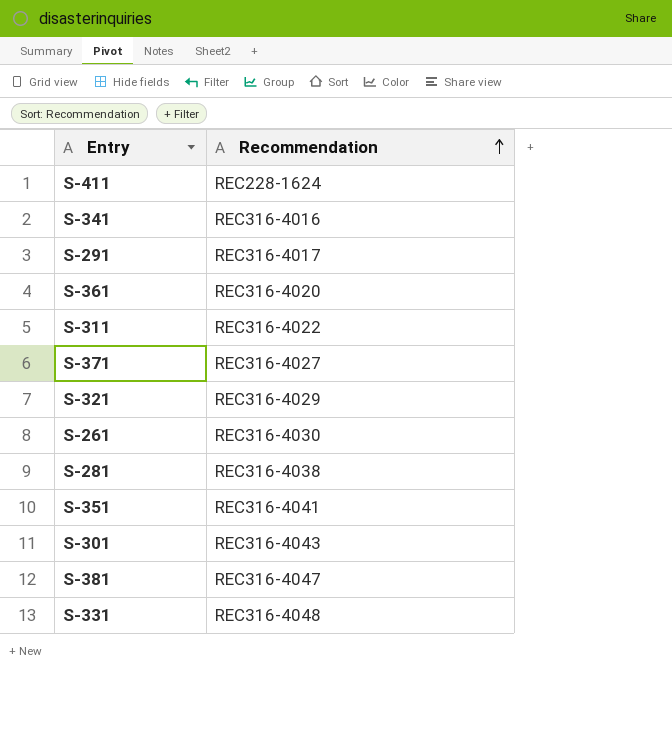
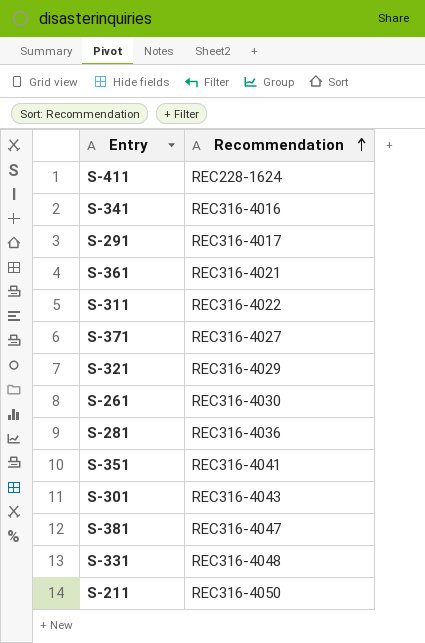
S-361 | Recommendation: REC316-4020 -> REC316-4021
S-281 | Recommendation: REC316-4038 -> REC316-4036
row S-211: none -> REC316-4050

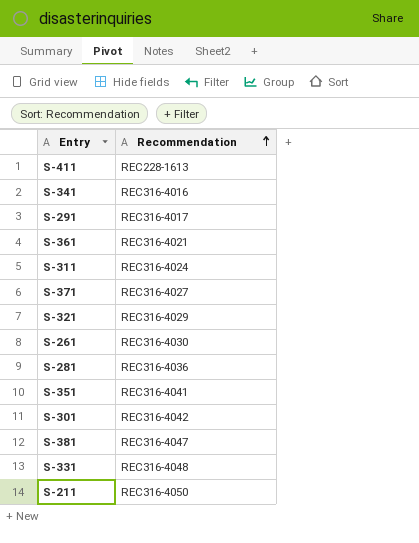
S-411 | Recommendation: REC228-1624 -> REC228-1613
S-311 | Recommendation: REC316-4022 -> REC316-4024
S-301 | Recommendation: REC316-4043 -> REC316-4042

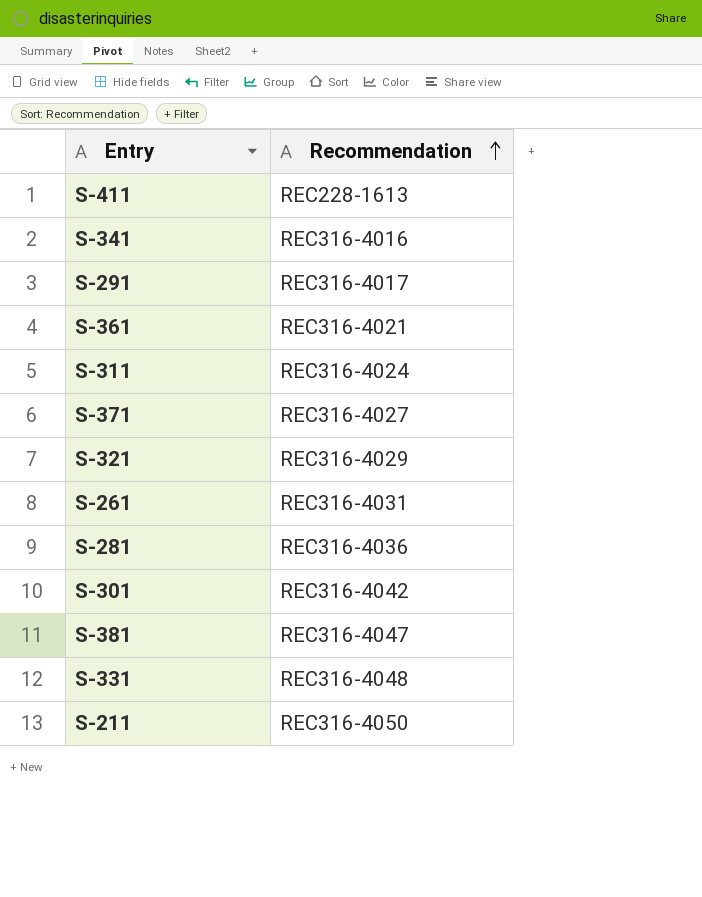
row S-351: REC316-4041 -> none
S-261 | Recommendation: REC316-4030 -> REC316-4031

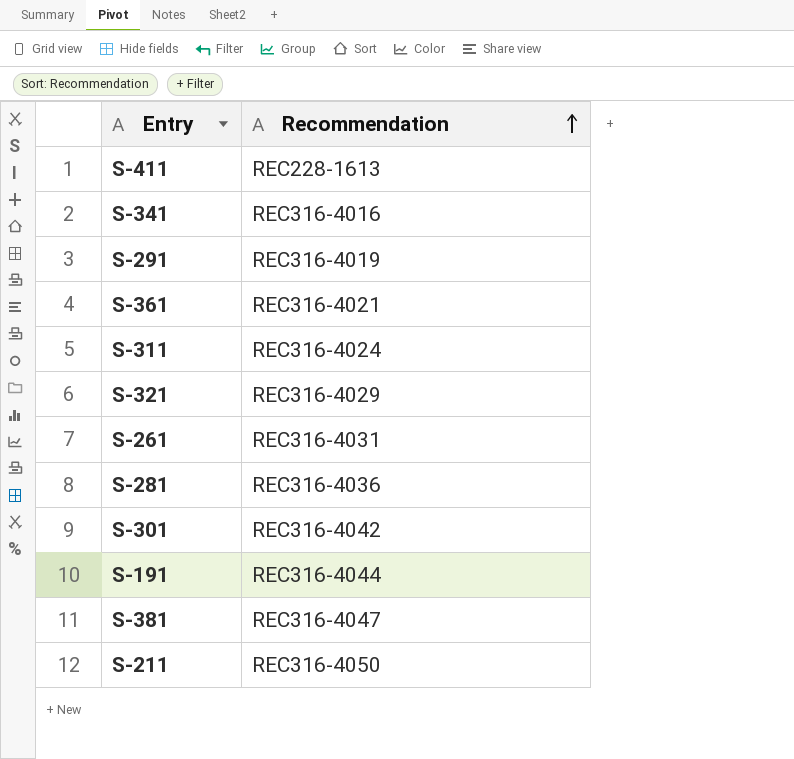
row S-371: REC316-4027 -> none
row S-331: REC316-4048 -> none
S-291 | Recommendation: REC316-4017 -> REC316-4019
row S-191: none -> REC316-4044

